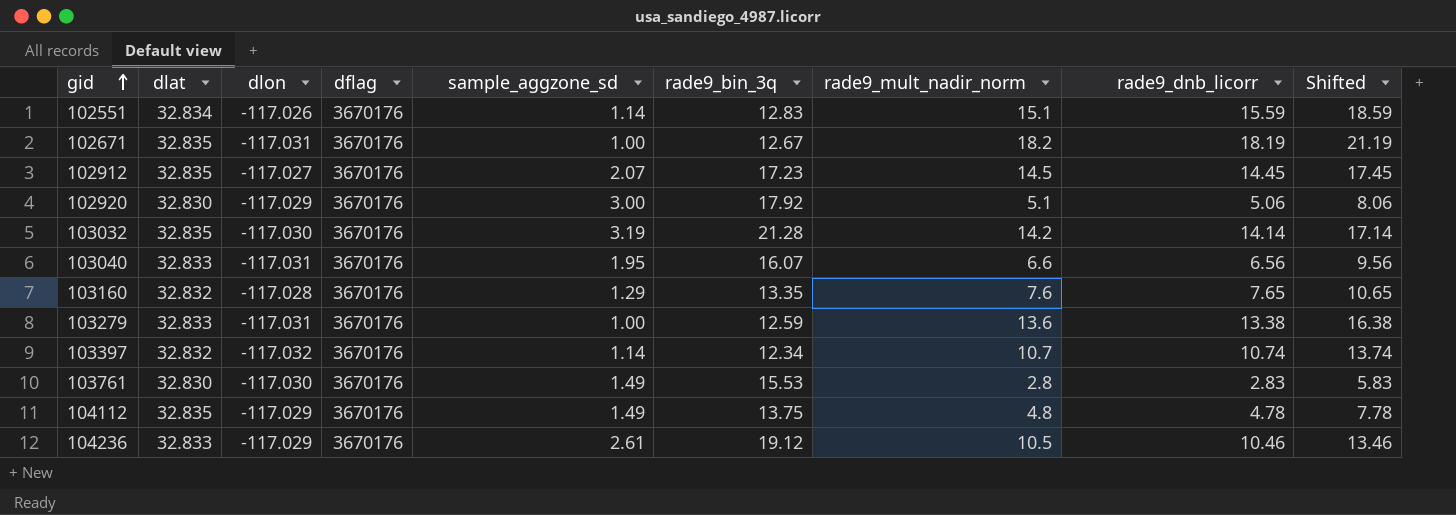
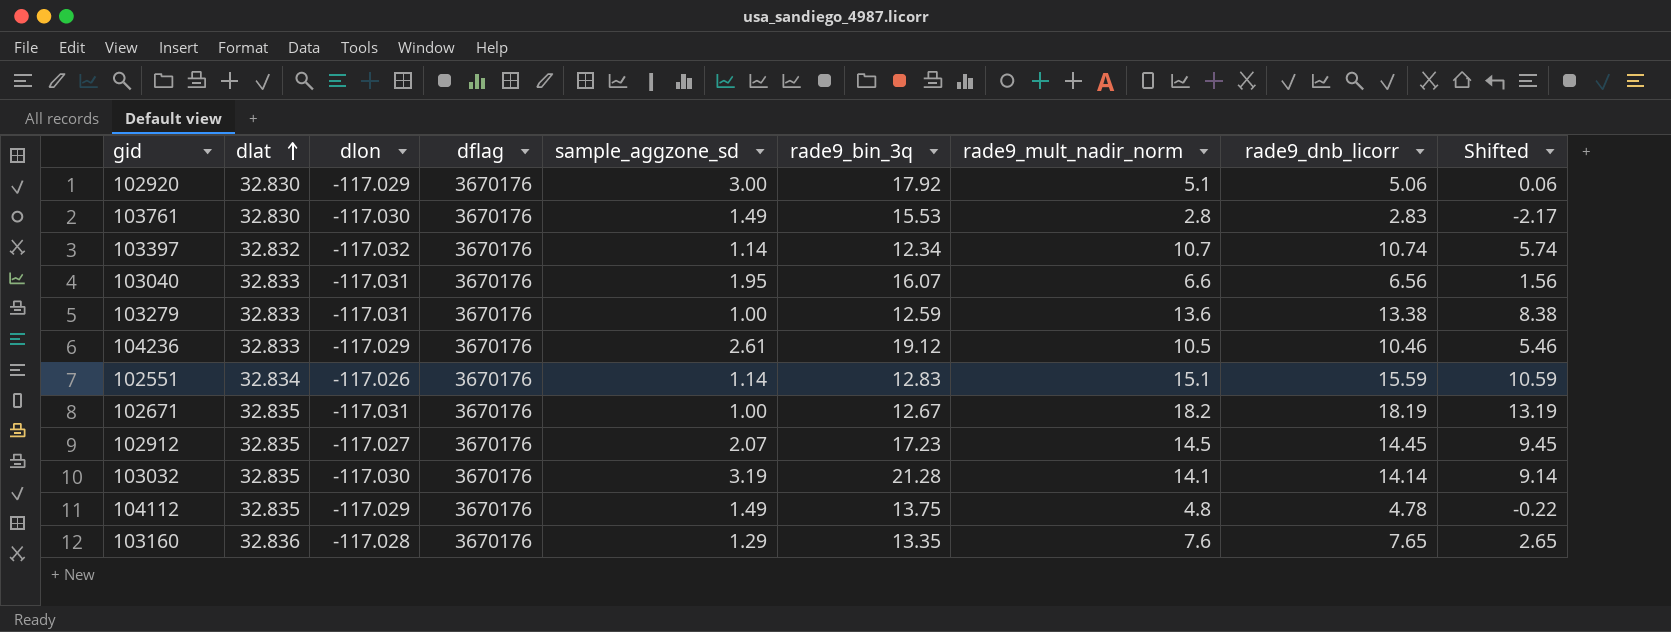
row order: gid ascending -> dlat ascending
column Shifted | formula: [rade9_dnb_licorr] + 3 -> [rade9_dnb_licorr] - 5
103032 | rade9_mult_nadir_norm: 14.2 -> 14.1
103160 | dlat: 32.832 -> 32.836

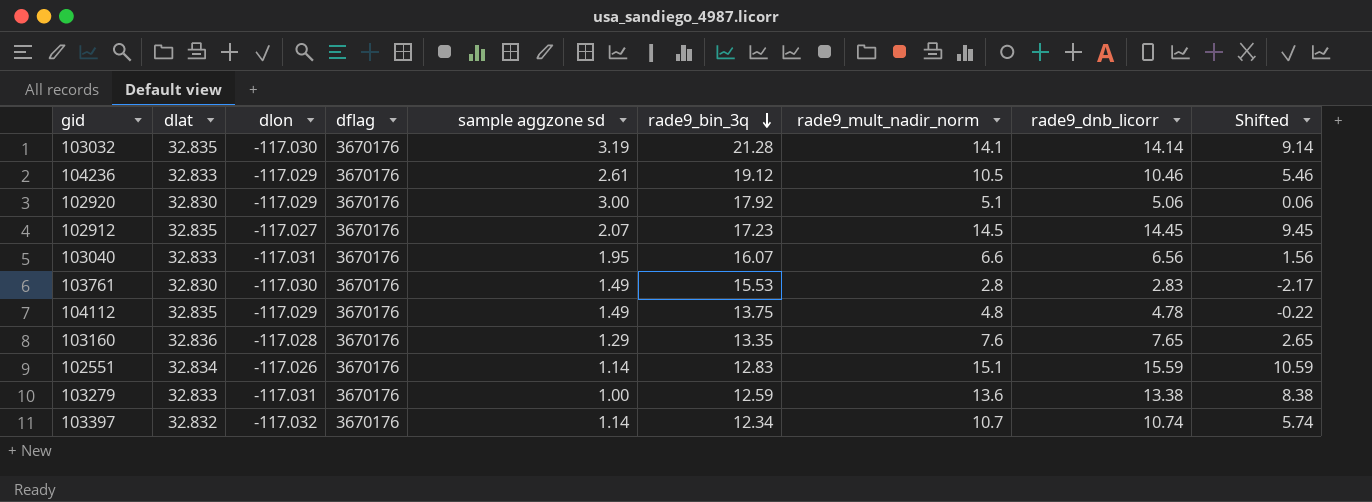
row order: dlat ascending -> rade9_bin_3q descending
column name: sample_aggzone_sd -> sample aggzone sd
row 102671: 32.835 | -117.031 | 3670176 | 1.00 | 12.67 | 18.2 | 18.19 | 13.19 -> none

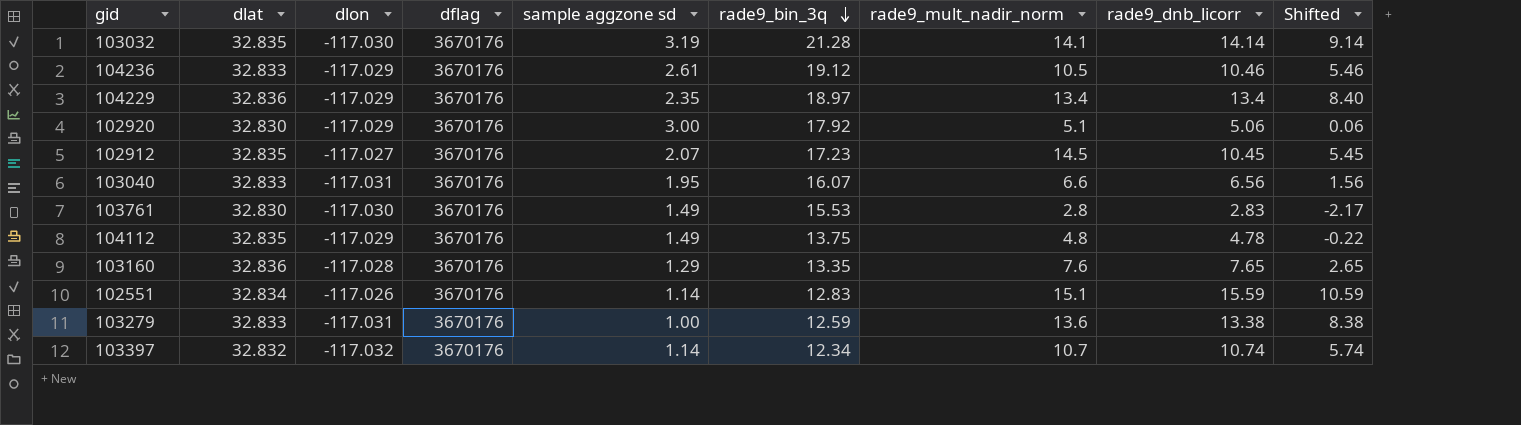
row 104229: none -> 32.836 | -117.029 | 3670176 | 2.35 | 18.97 | 13.4 | 13.4 | 8.40
102912 | rade9_dnb_licorr: 14.45 -> 10.45
102912 | Shifted: 9.45 -> 5.45

